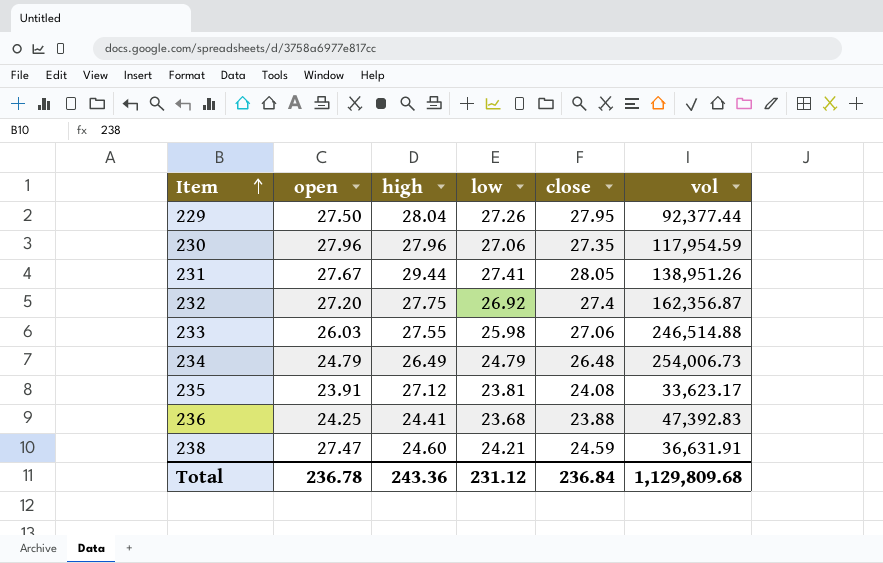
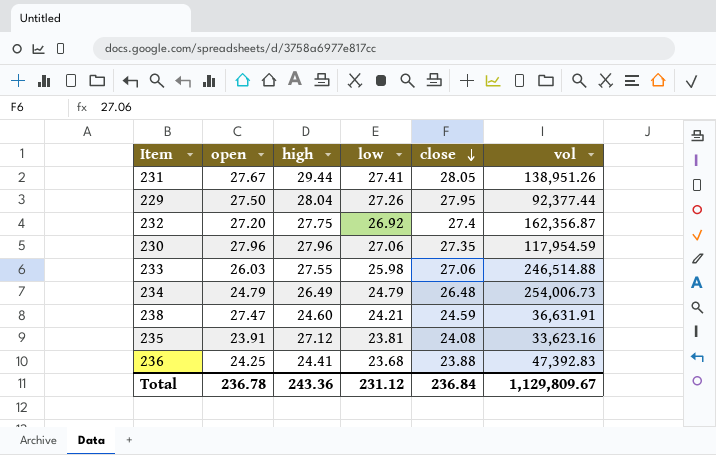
row order: Item ascending -> close descending
235 | vol: 33,623.17 -> 33,623.16
Total | vol: 1,129,809.68 -> 1,129,809.67

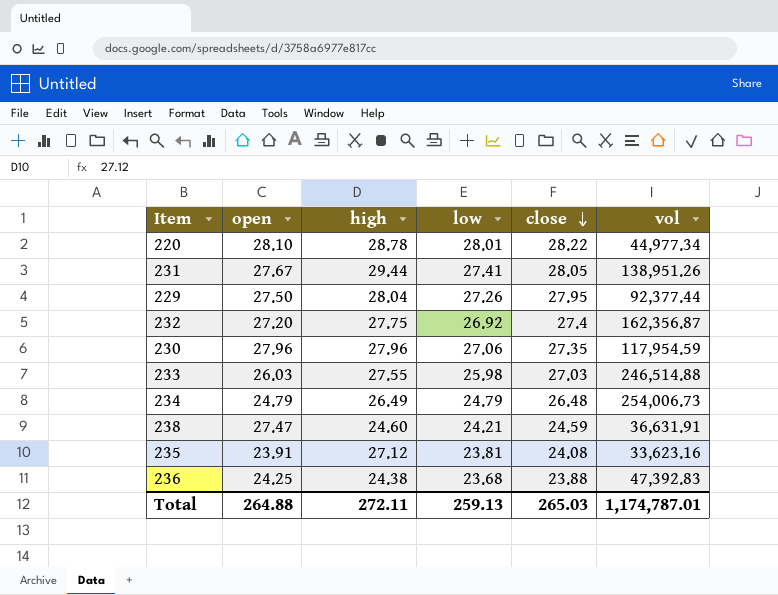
row 220: none -> 28.10 | 28.78 | 28.01 | 28.22 | 44,977.34
233 | close: 27.06 -> 27.03
236 | high: 24.41 -> 24.38
Total | open: 236.78 -> 264.88
Total | high: 243.36 -> 272.11
Total | low: 231.12 -> 259.13
Total | close: 236.84 -> 265.03
Total | vol: 1,129,809.67 -> 1,174,787.01

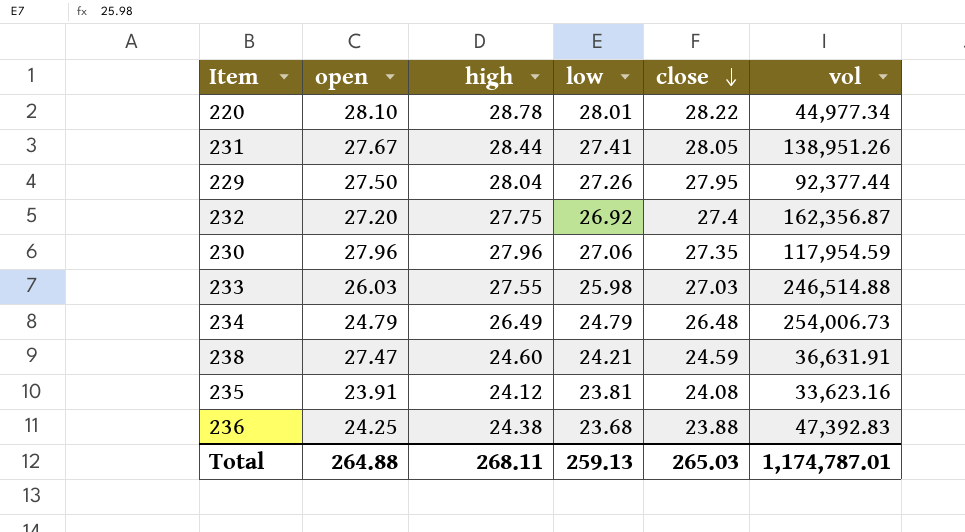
231 | high: 29.44 -> 28.44
235 | high: 27.12 -> 24.12
Total | high: 272.11 -> 268.11

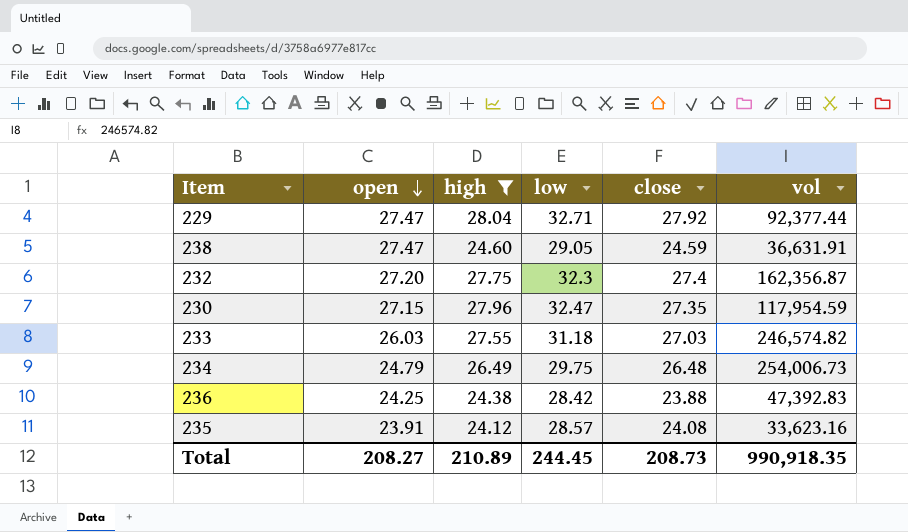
filter: none -> high <= 28.04
row order: close descending -> open descending
229 | open: 27.50 -> 27.47
229 | low: 27.26 -> 32.71
229 | close: 27.95 -> 27.92
238 | low: 24.21 -> 29.05
232 | low: 26.92 -> 32.3
230 | open: 27.96 -> 27.15
230 | low: 27.06 -> 32.47
233 | low: 25.98 -> 31.18
233 | vol: 246,514.88 -> 246,574.82
234 | low: 24.79 -> 29.75
236 | low: 23.68 -> 28.42
235 | low: 23.81 -> 28.57
Total | open: 264.88 -> 208.27
Total | high: 268.11 -> 210.89
Total | low: 259.13 -> 244.45
Total | close: 265.03 -> 208.73
Total | vol: 1,174,787.01 -> 990,918.35

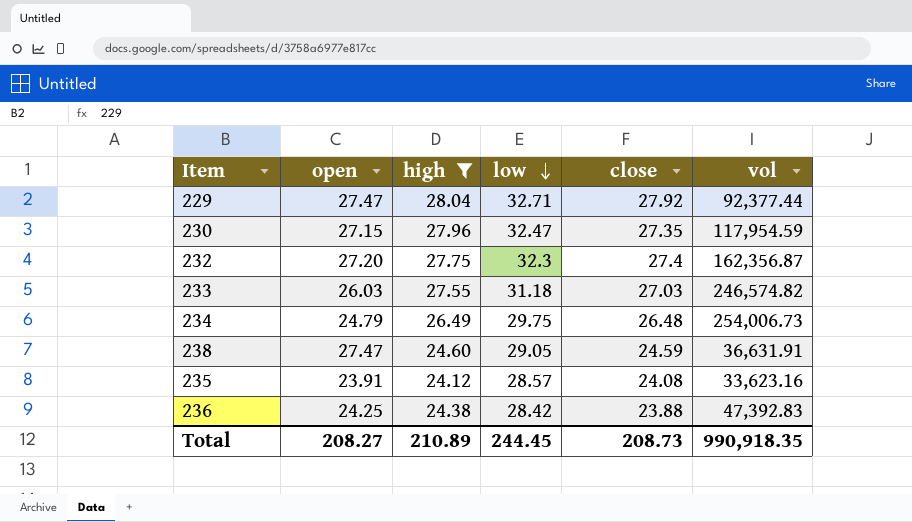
row order: open descending -> low descending

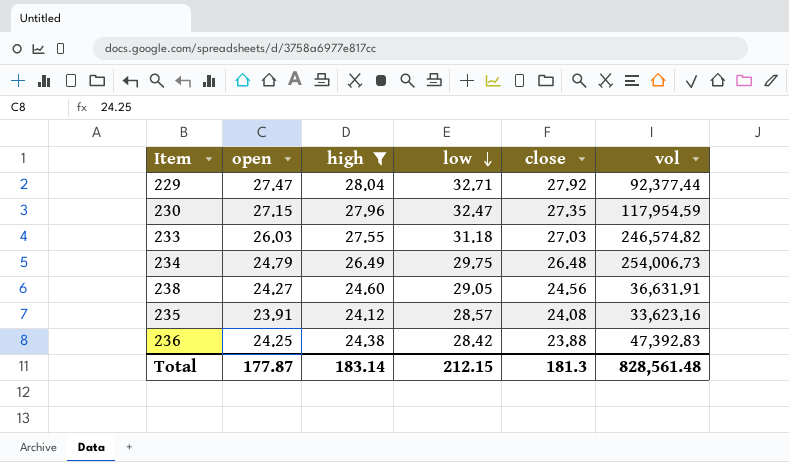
row 232: 27.20 | 27.75 | 32.3 | 27.4 | 162,356.87 -> none
238 | open: 27.47 -> 24.27
238 | close: 24.59 -> 24.56
Total | open: 208.27 -> 177.87
Total | high: 210.89 -> 183.14
Total | low: 244.45 -> 212.15
Total | close: 208.73 -> 181.3
Total | vol: 990,918.35 -> 828,561.48

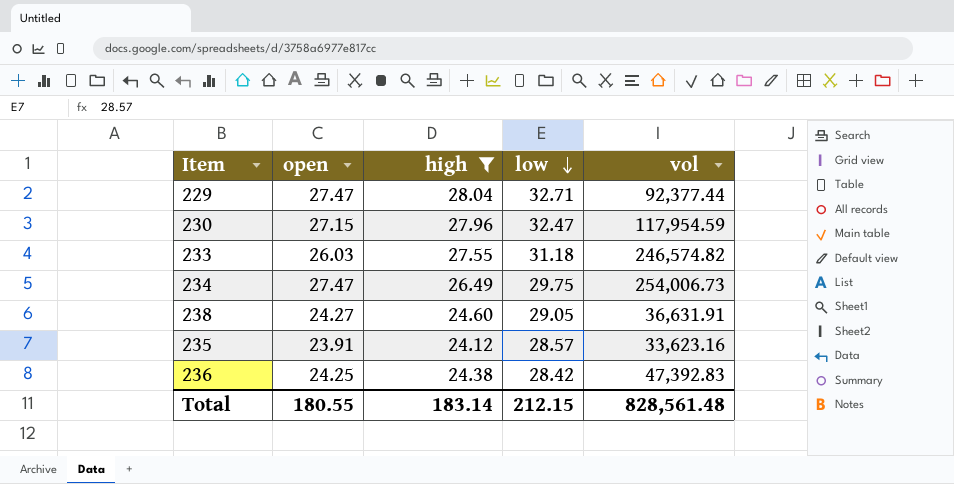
column close | position: 5 -> none
234 | open: 24.79 -> 27.47
Total | open: 177.87 -> 180.55

